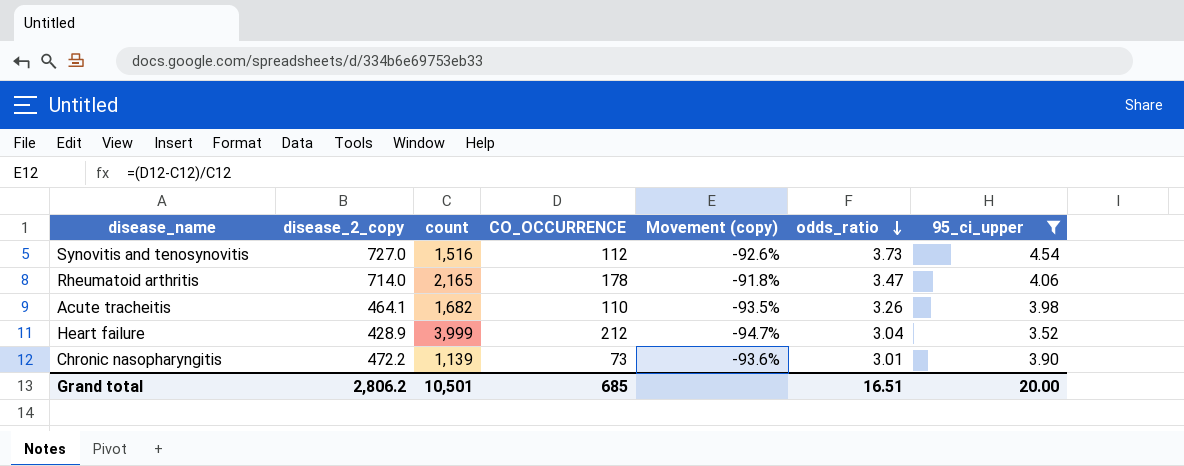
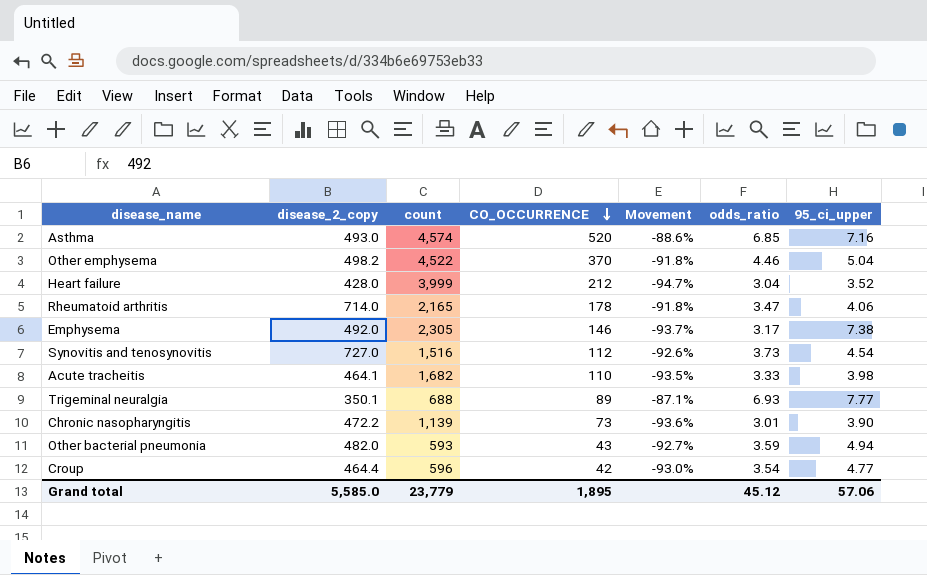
filter: 95_ci_upper <= 4.54 -> none
row order: odds_ratio descending -> CO_OCCURRENCE descending
column name: Movement (copy) -> Movement
Heart failure | disease_2_copy: 428.9 -> 428.0
Acute tracheitis | odds_ratio: 3.26 -> 3.33
Grand total | disease_2_copy: 2,806.2 -> 5,585.0
Grand total | count: 10,501 -> 23,779
Grand total | CO_OCCURRENCE: 685 -> 1,895
Grand total | odds_ratio: 16.51 -> 45.12
Grand total | 95_ci_upper: 20.00 -> 57.06

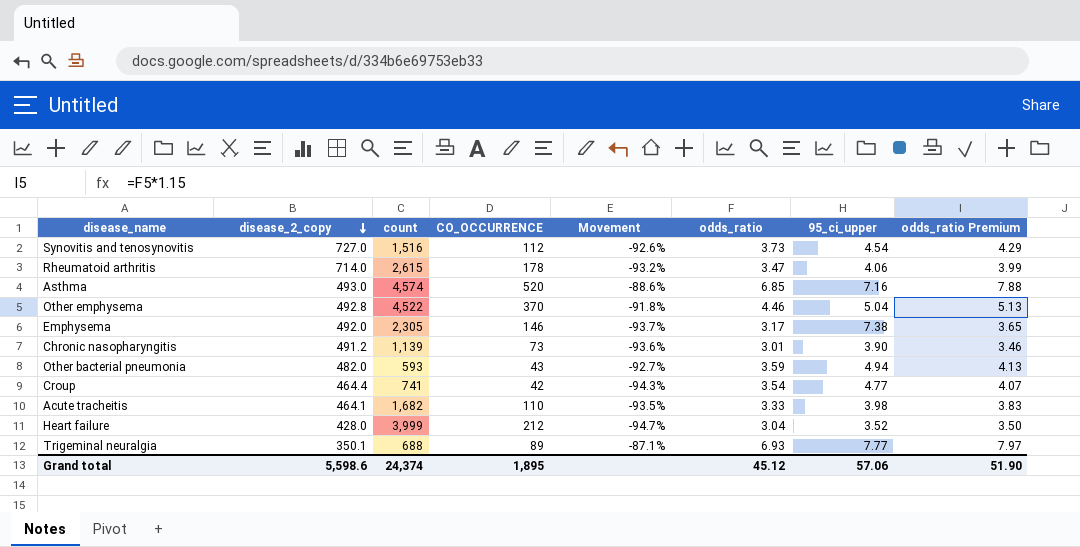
row order: CO_OCCURRENCE descending -> disease_2_copy descending
column odds_ratio Premium | formula: none -> [odds_ratio] * 1.15
Rheumatoid arthritis | count: 2,165 -> 2,615
Rheumatoid arthritis | Movement: -91.8% -> -93.2%
Other emphysema | disease_2_copy: 498.2 -> 492.8
Chronic nasopharyngitis | disease_2_copy: 472.2 -> 491.2
Croup | count: 596 -> 741
Croup | Movement: -93.0% -> -94.3%
Grand total | disease_2_copy: 5,585.0 -> 5,598.6
Grand total | count: 23,779 -> 24,374

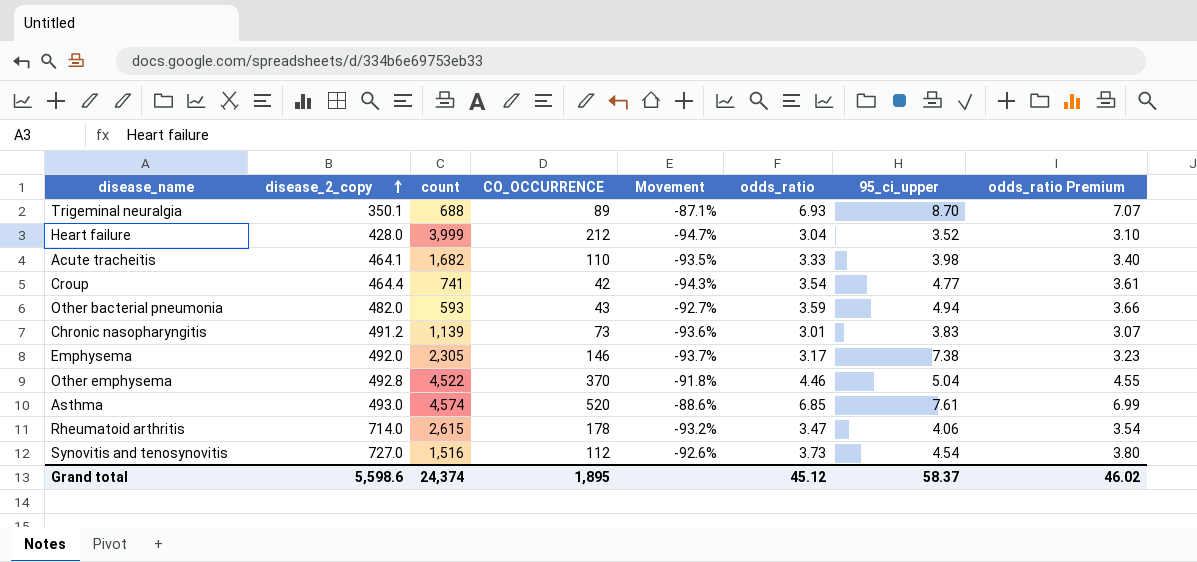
row order: disease_2_copy descending -> disease_2_copy ascending
column odds_ratio Premium | formula: [odds_ratio] * 1.15 -> [odds_ratio] * 1.02
Trigeminal neuralgia | 95_ci_upper: 7.77 -> 8.70
Chronic nasopharyngitis | 95_ci_upper: 3.90 -> 3.83
Asthma | 95_ci_upper: 7.16 -> 7.61
Grand total | 95_ci_upper: 57.06 -> 58.37
Grand total | odds_ratio Premium: 51.90 -> 46.02

